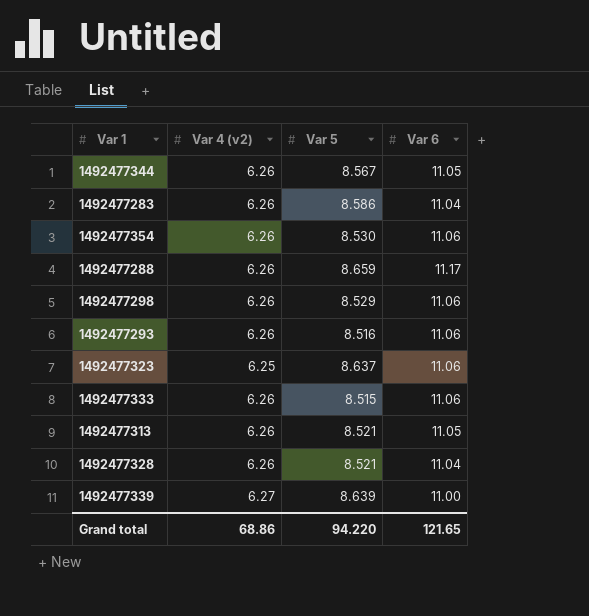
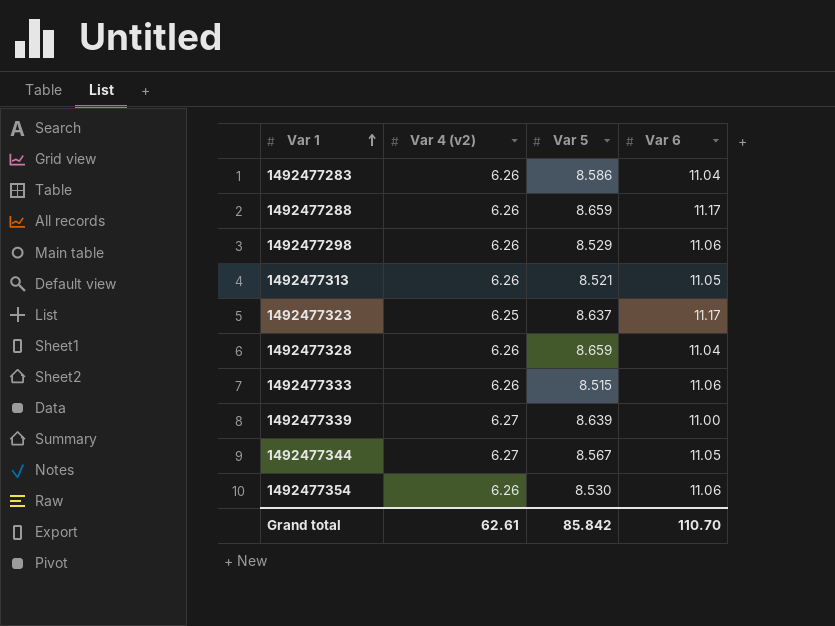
row order: none -> Var 1 ascending
row 1492477293: 6.26 | 8.516 | 11.06 -> none
1492477323 | Var 6: 11.06 -> 11.17
1492477328 | Var 5: 8.521 -> 8.659
1492477344 | Var 4 (v2): 6.26 -> 6.27
Grand total | Var 4 (v2): 68.86 -> 62.61
Grand total | Var 5: 94.220 -> 85.842
Grand total | Var 6: 121.65 -> 110.70

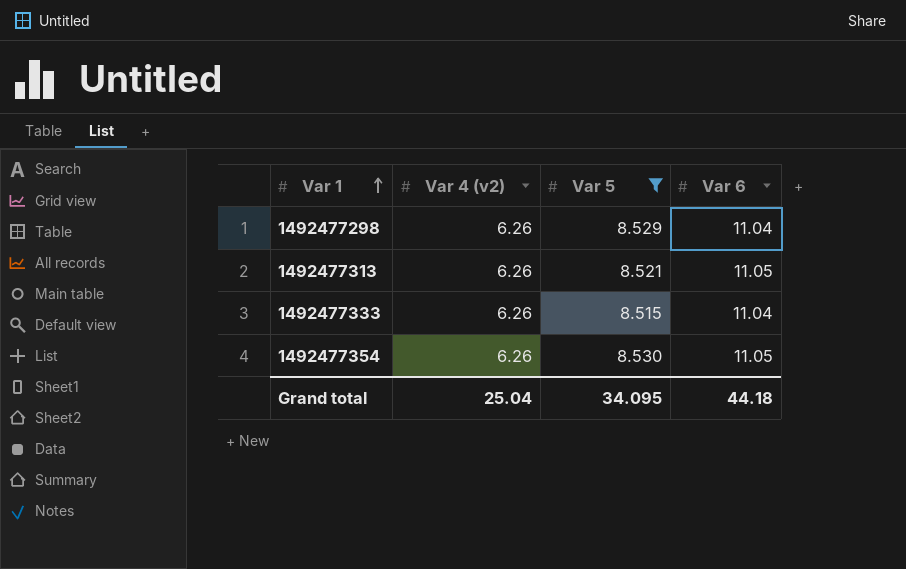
filter: none -> Var 5 <= 8.530
1492477298 | Var 6: 11.06 -> 11.04
1492477333 | Var 6: 11.06 -> 11.04
1492477354 | Var 6: 11.06 -> 11.05
Grand total | Var 4 (v2): 62.61 -> 25.04
Grand total | Var 5: 85.842 -> 34.095
Grand total | Var 6: 110.70 -> 44.18

